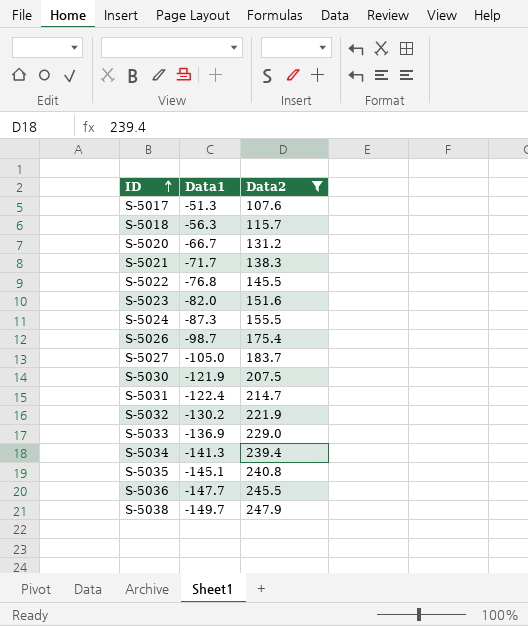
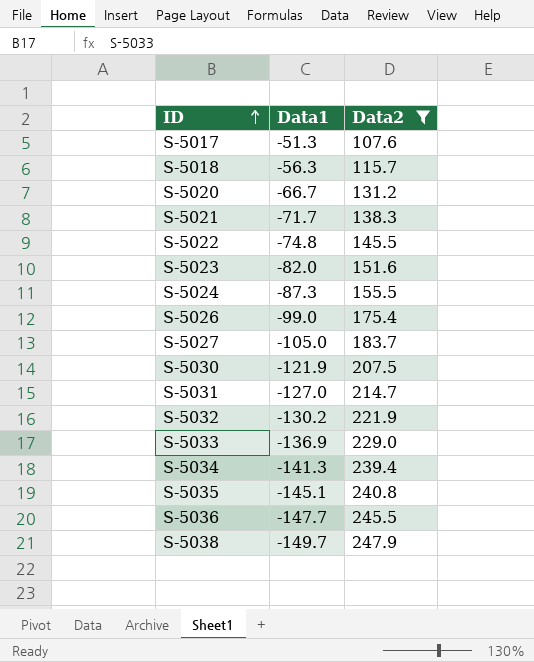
S-5022 | Data1: -76.8 -> -74.8
S-5026 | Data1: -98.7 -> -99.0
S-5031 | Data1: -122.4 -> -127.0

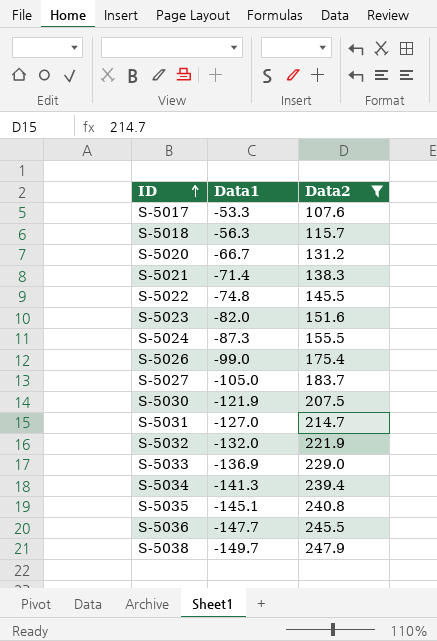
S-5017 | Data1: -51.3 -> -53.3
S-5021 | Data1: -71.7 -> -71.4
S-5032 | Data1: -130.2 -> -132.0

